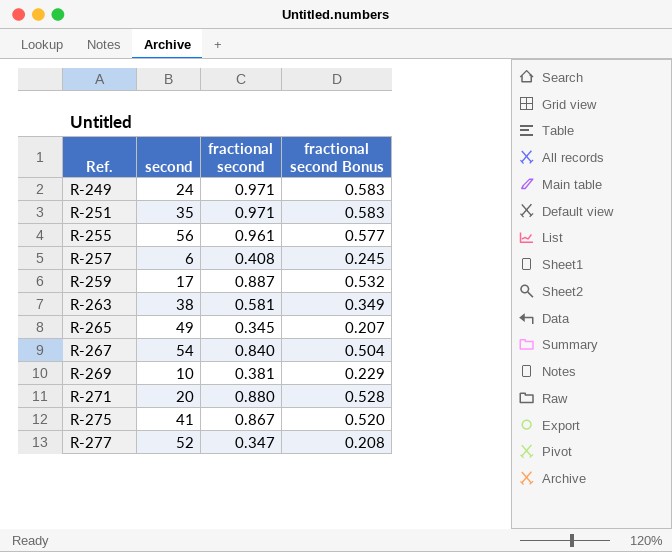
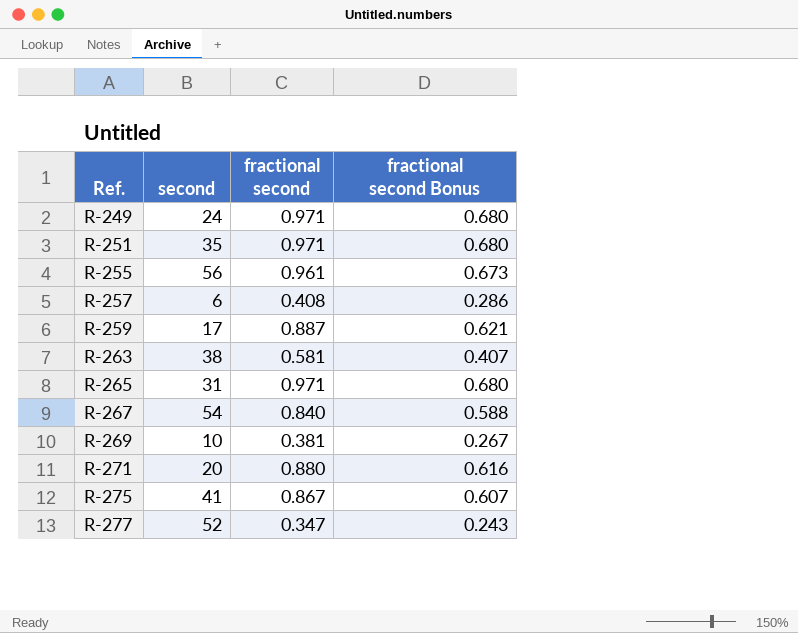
column fractional second Bonus | formula: [fractional second] * 0.6 -> [fractional second] * 0.7
R-265 | second: 49 -> 31
R-265 | fractional second: 0.345 -> 0.971

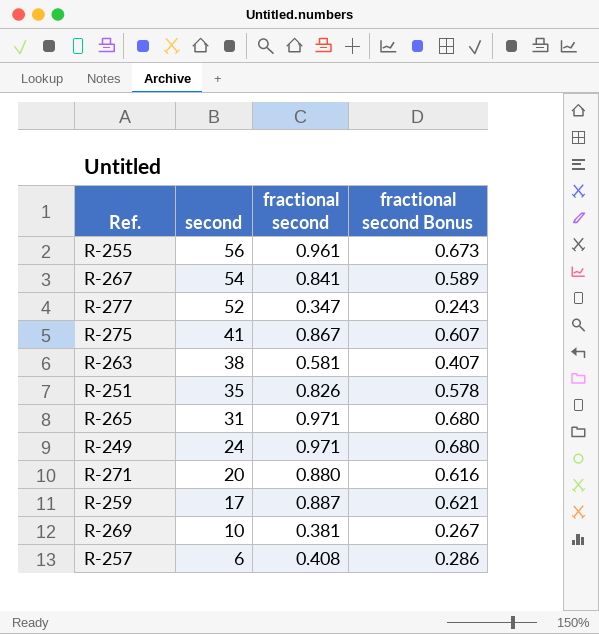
row order: Ref. ascending -> second descending
R-267 | fractional second: 0.840 -> 0.841
R-267 | fractional second Bonus: 0.588 -> 0.589
R-251 | fractional second: 0.971 -> 0.826
R-251 | fractional second Bonus: 0.680 -> 0.578

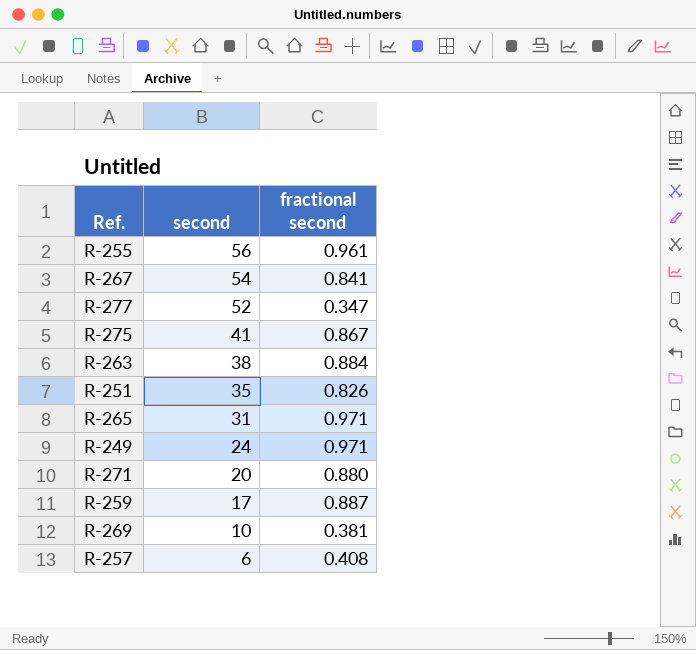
column fractional second Bonus | formula: [fractional second] * 0.7 -> none
R-263 | fractional second: 0.581 -> 0.884

